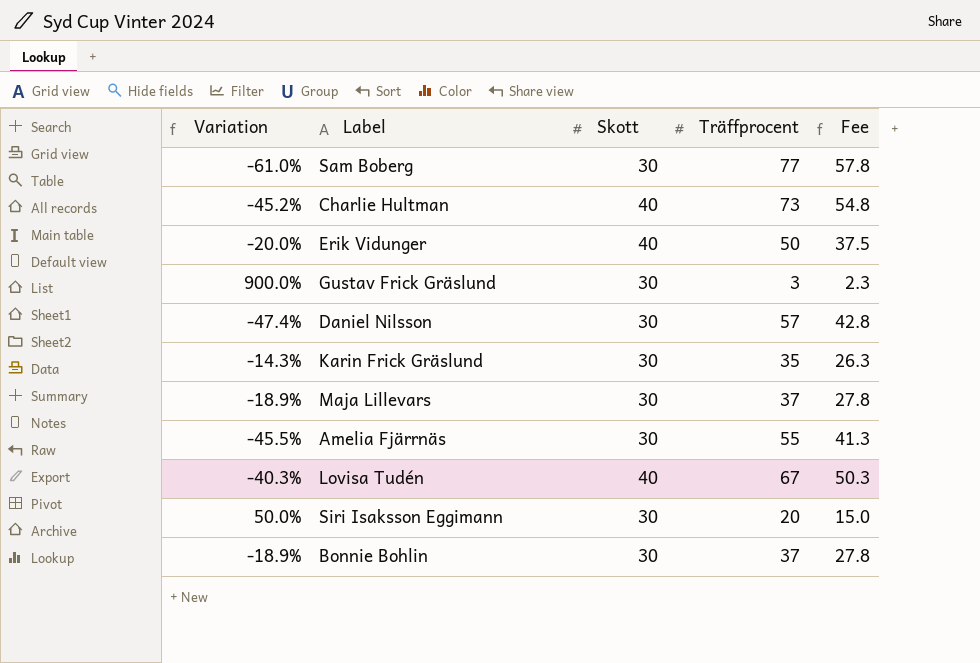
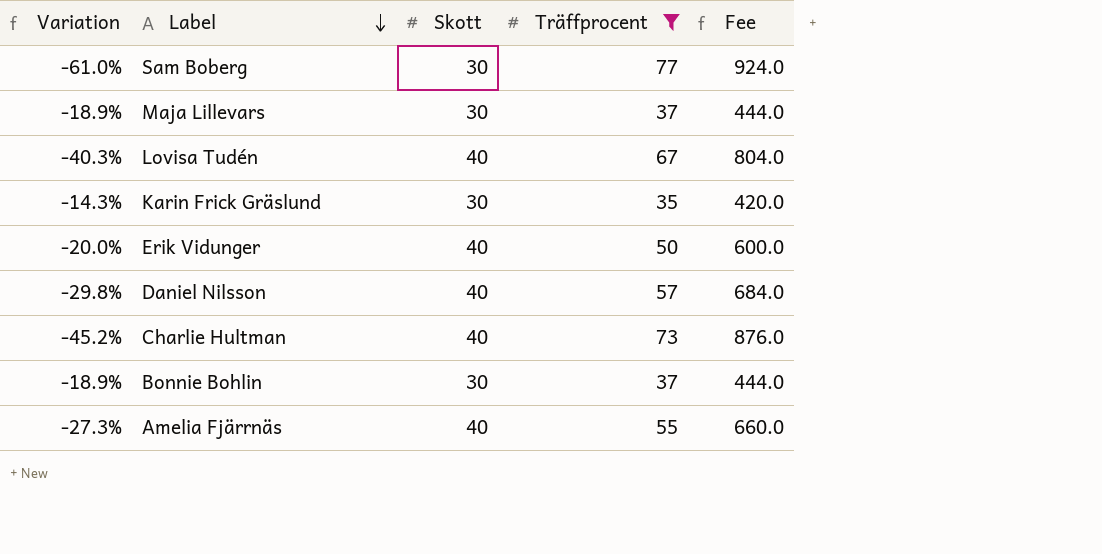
filter: none -> Träffprocent >= 35
row order: none -> Label descending
column Fee | formula: [Träffprocent] * 0.75 -> [Träffprocent] * 12
Daniel Nilsson | Variation: -47.4% -> -29.8%
Daniel Nilsson | Skott: 30 -> 40
Amelia Fjärrnäs | Variation: -45.5% -> -27.3%
Amelia Fjärrnäs | Skott: 30 -> 40

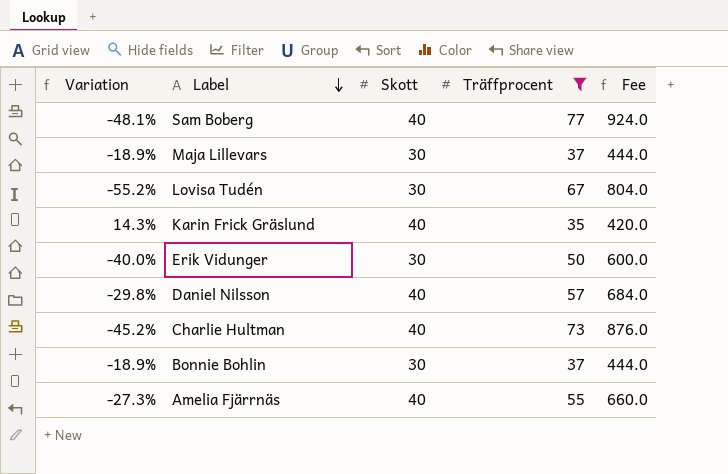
Sam Boberg | Variation: -61.0% -> -48.1%
Sam Boberg | Skott: 30 -> 40
Lovisa Tudén | Variation: -40.3% -> -55.2%
Lovisa Tudén | Skott: 40 -> 30
Karin Frick Gräslund | Variation: -14.3% -> 14.3%
Karin Frick Gräslund | Skott: 30 -> 40
Erik Vidunger | Variation: -20.0% -> -40.0%
Erik Vidunger | Skott: 40 -> 30

